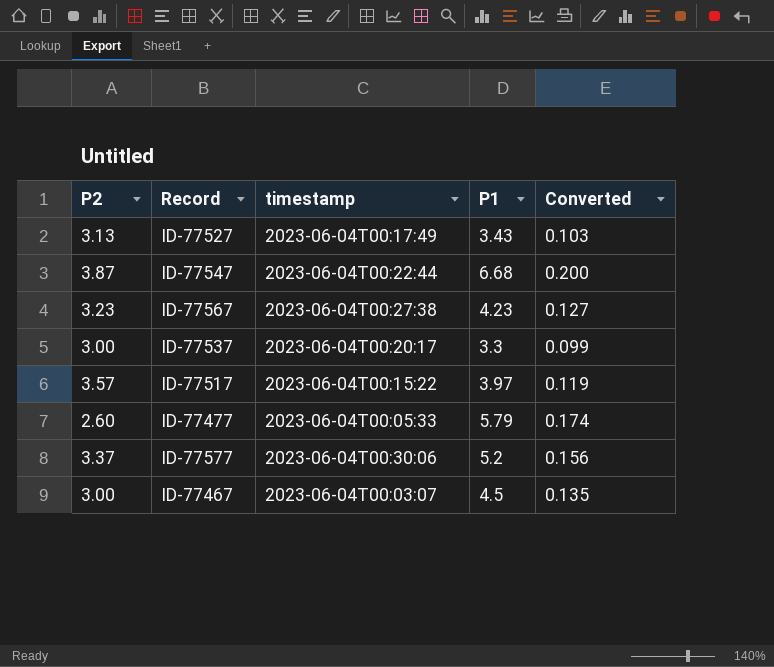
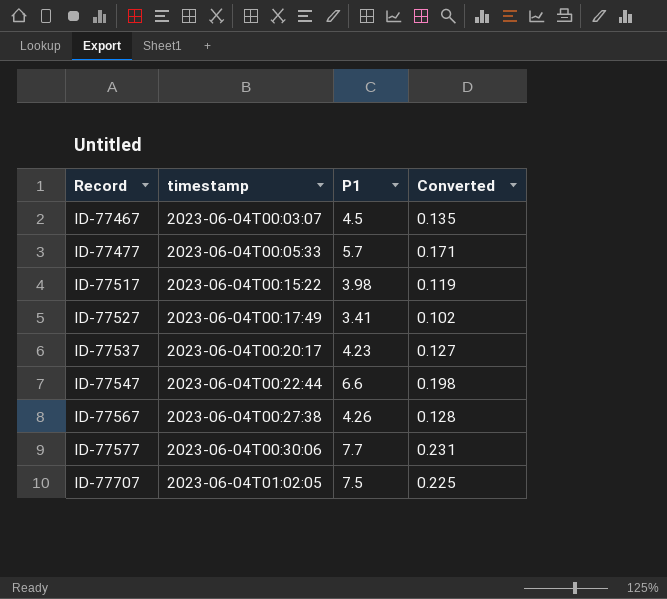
row order: none -> Record ascending
column P2 | position: 1 -> none
ID-77477 | P1: 5.79 -> 5.7
ID-77477 | Converted: 0.174 -> 0.171
ID-77517 | P1: 3.97 -> 3.98
ID-77527 | P1: 3.43 -> 3.41
ID-77527 | Converted: 0.103 -> 0.102
ID-77537 | P1: 3.3 -> 4.23
ID-77537 | Converted: 0.099 -> 0.127
ID-77547 | P1: 6.68 -> 6.6
ID-77547 | Converted: 0.200 -> 0.198
ID-77567 | P1: 4.23 -> 4.26
ID-77567 | Converted: 0.127 -> 0.128
ID-77577 | P1: 5.2 -> 7.7
ID-77577 | Converted: 0.156 -> 0.231
row ID-77707: none -> 2023-06-04T01:02:05 | 7.5 | 0.225

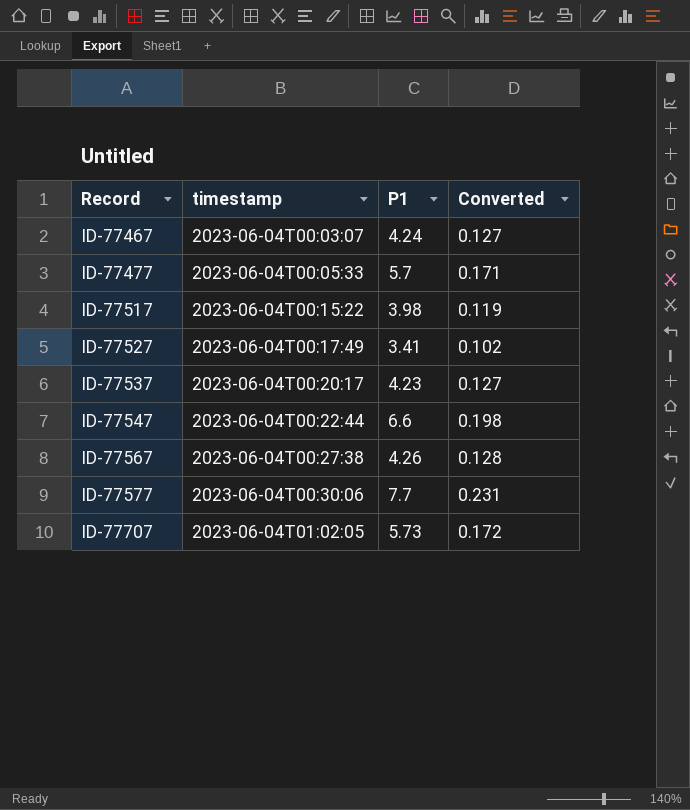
ID-77467 | P1: 4.5 -> 4.24
ID-77467 | Converted: 0.135 -> 0.127
ID-77707 | P1: 7.5 -> 5.73
ID-77707 | Converted: 0.225 -> 0.172

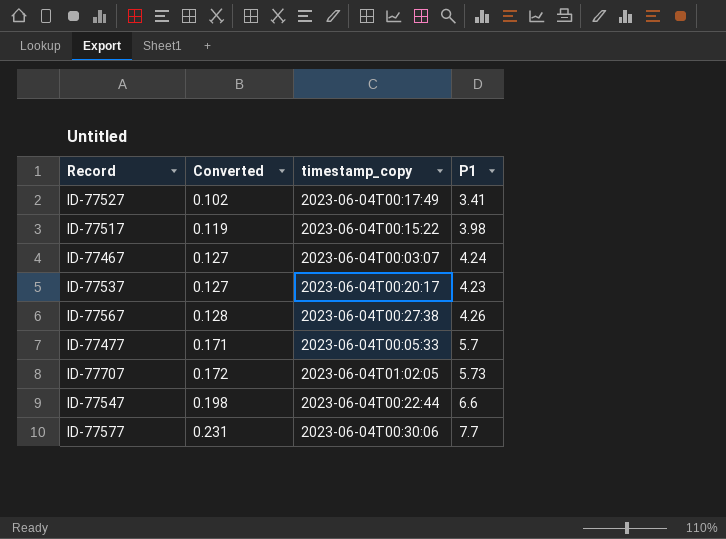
row order: Record ascending -> Converted ascending
column Converted | position: 4 -> 2
column name: timestamp -> timestamp_copy

